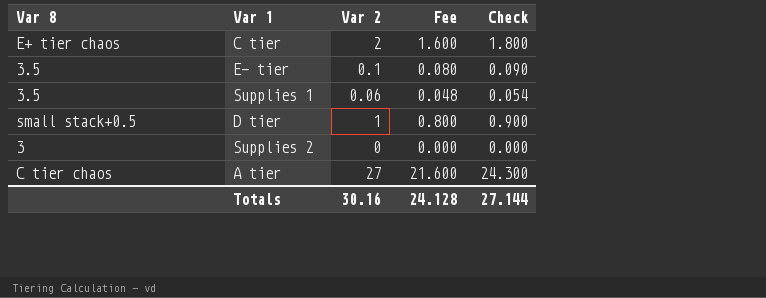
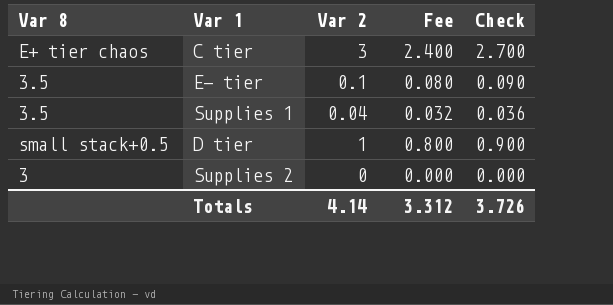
row A tier: C tier chaos | 27 | 21.600 | 24.300 -> none
C tier | Var 2: 2 -> 3
C tier | Fee: 1.600 -> 2.400
C tier | Check: 1.800 -> 2.700
Supplies 1 | Var 2: 0.06 -> 0.04
Supplies 1 | Fee: 0.048 -> 0.032
Supplies 1 | Check: 0.054 -> 0.036
Totals | Var 2: 30.16 -> 4.14
Totals | Fee: 24.128 -> 3.312
Totals | Check: 27.144 -> 3.726

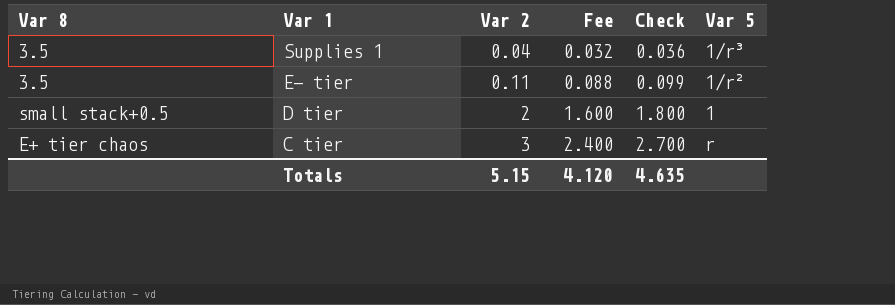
row order: none -> Var 1 descending
column Var 5 | position: none -> 6
row Supplies 2: 3 | 0 | 0.000 | 0.000 -> none
E- tier | Var 2: 0.1 -> 0.11
E- tier | Fee: 0.080 -> 0.088
E- tier | Check: 0.090 -> 0.099
D tier | Var 2: 1 -> 2
D tier | Fee: 0.800 -> 1.600
D tier | Check: 0.900 -> 1.800
Totals | Var 2: 4.14 -> 5.15
Totals | Fee: 3.312 -> 4.120
Totals | Check: 3.726 -> 4.635

